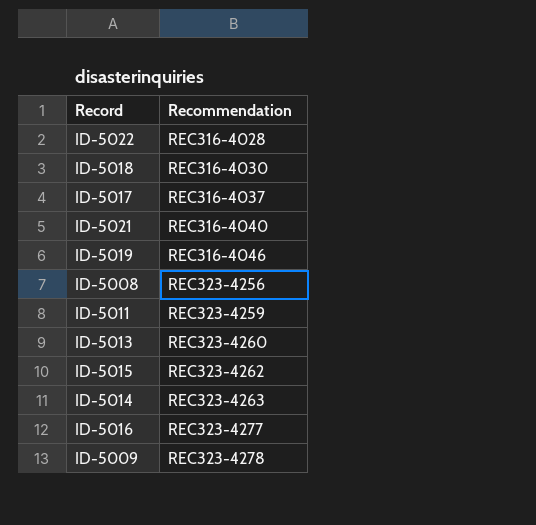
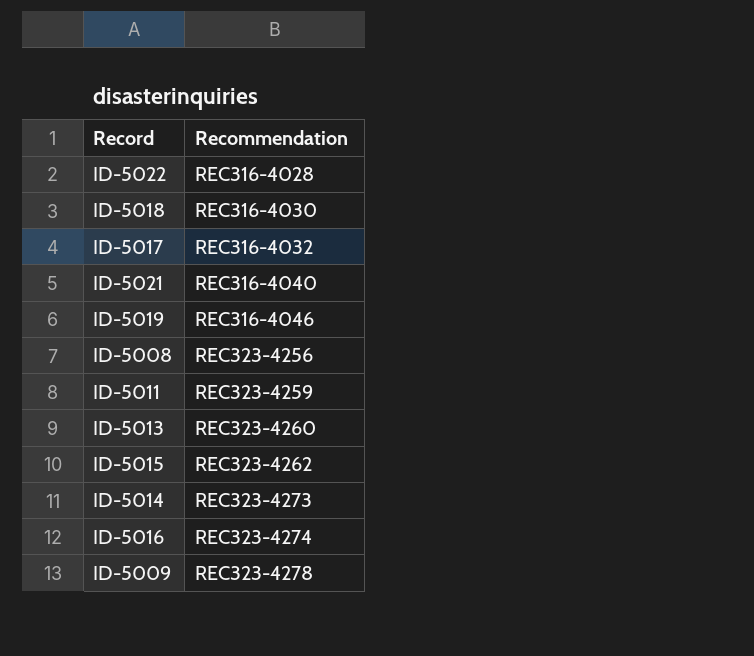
ID-5017 | Recommendation: REC316-4037 -> REC316-4032
ID-5014 | Recommendation: REC323-4263 -> REC323-4273
ID-5016 | Recommendation: REC323-4277 -> REC323-4274

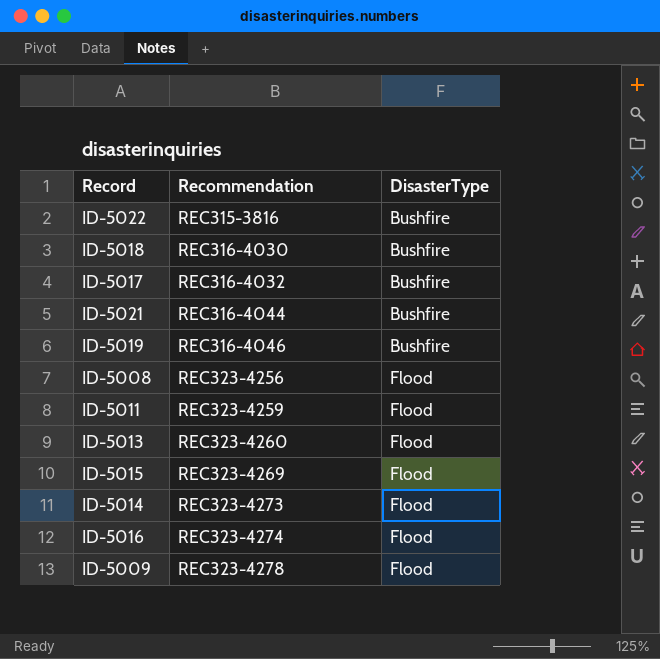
column DisasterType | position: none -> 3
ID-5022 | Recommendation: REC316-4028 -> REC315-3816
ID-5021 | Recommendation: REC316-4040 -> REC316-4044
ID-5015 | Recommendation: REC323-4262 -> REC323-4269

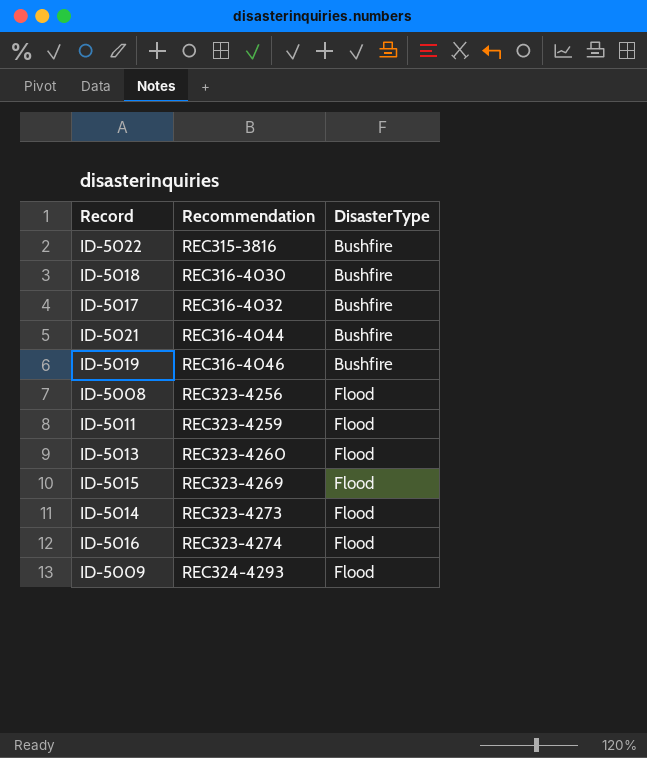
ID-5009 | Recommendation: REC323-4278 -> REC324-4293

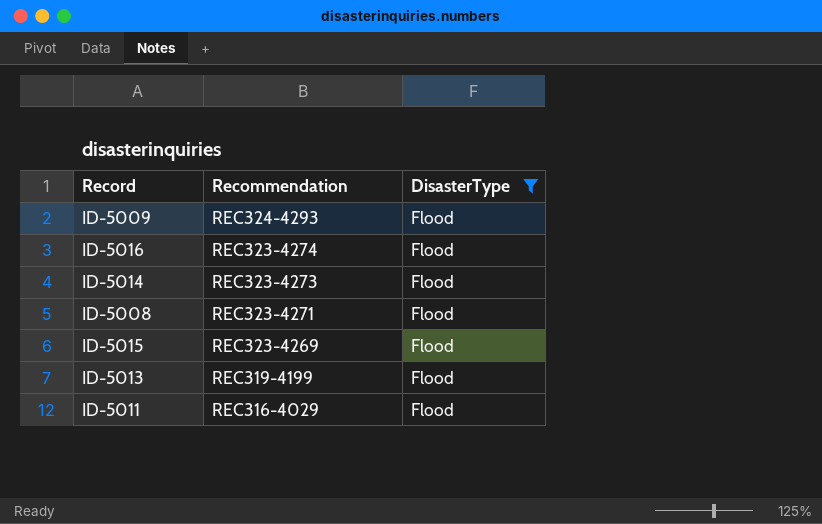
filter: none -> DisasterType = Flood
row order: Recommendation ascending -> Recommendation descending
ID-5008 | Recommendation: REC323-4256 -> REC323-4271
ID-5013 | Recommendation: REC323-4260 -> REC319-4199
ID-5011 | Recommendation: REC323-4259 -> REC316-4029

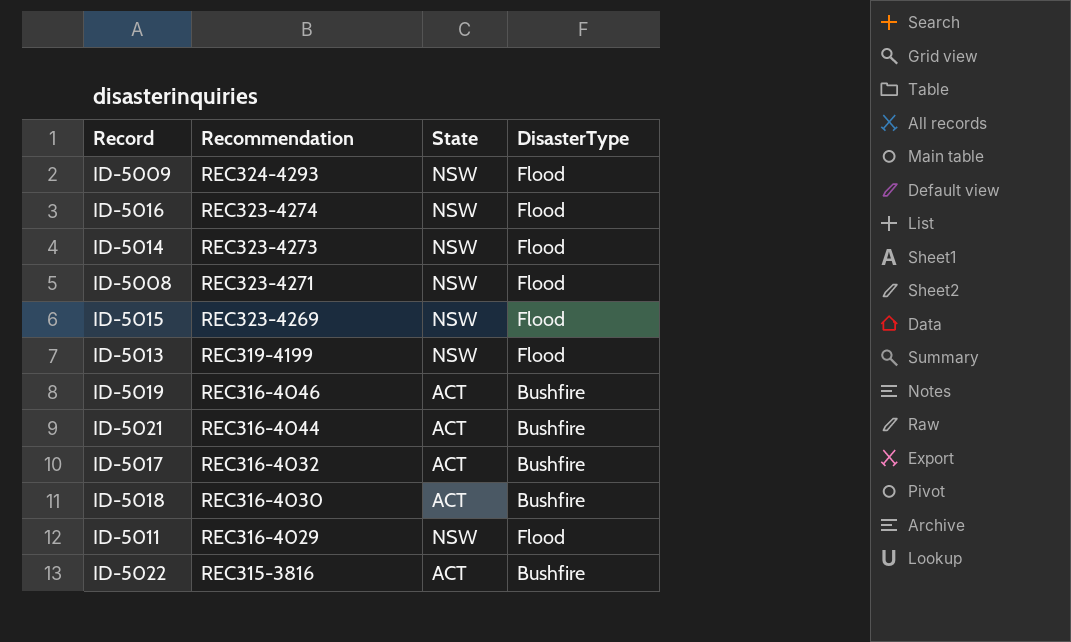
filter: DisasterType = Flood -> none
column State | position: none -> 3

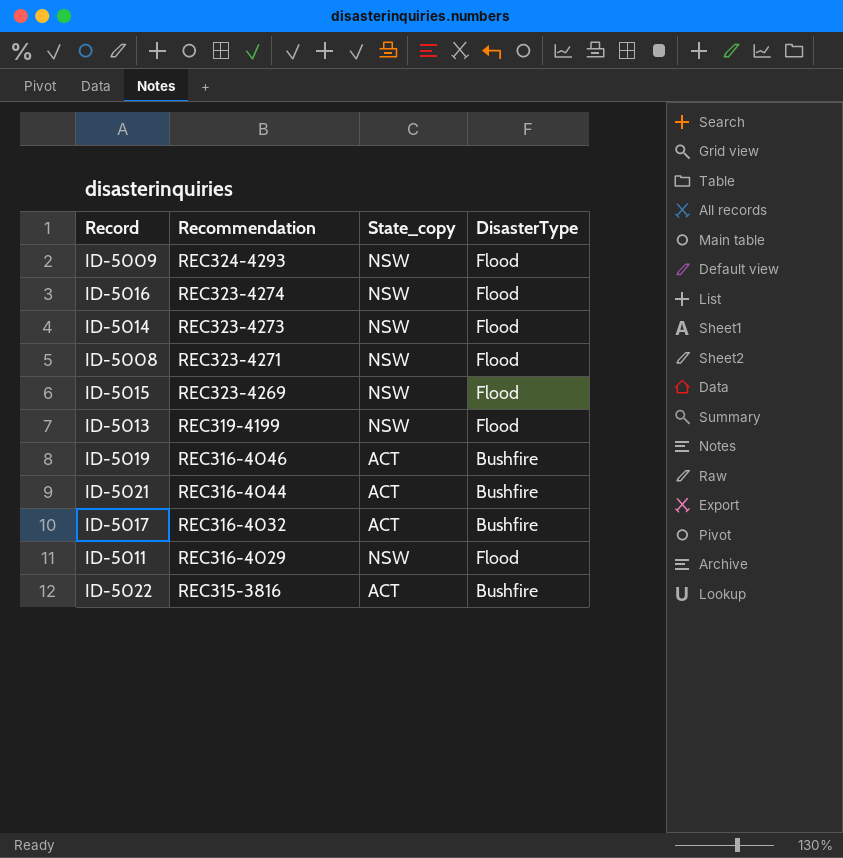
column name: State -> State_copy
row ID-5018: REC316-4030 | ACT | Bushfire -> none

